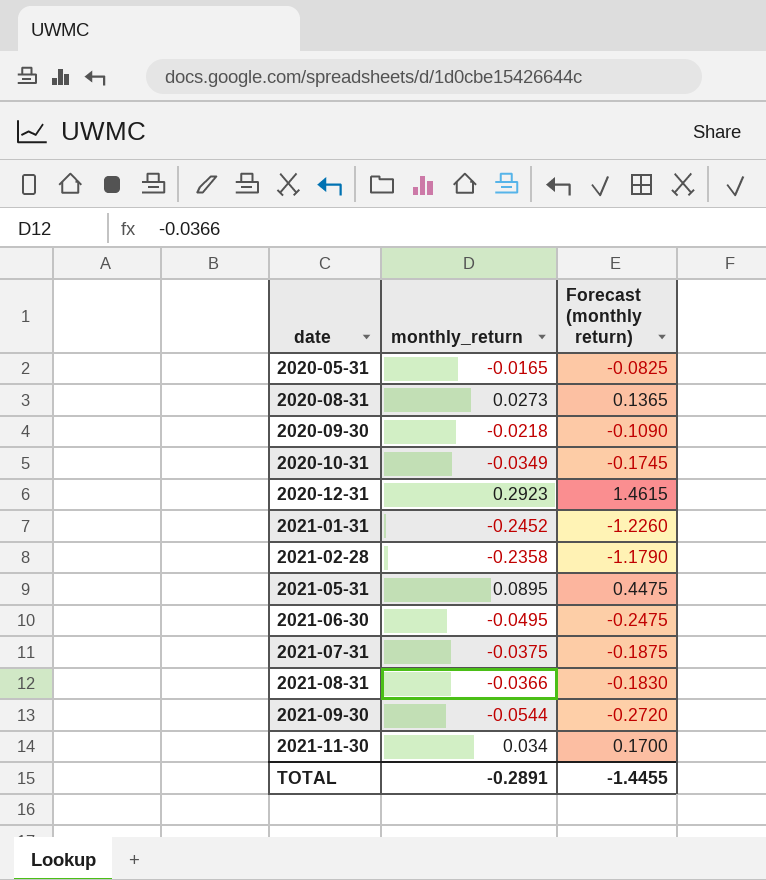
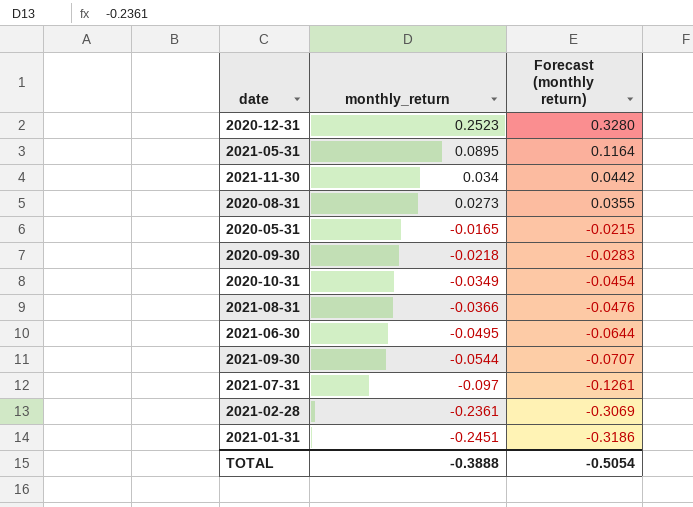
row order: date ascending -> monthly_return descending
column Forecast (monthly return) | formula: [monthly_return] * 5 -> [monthly_return] * 1.3
2020-12-31 | monthly_return: 0.2923 -> 0.2523
2021-07-31 | monthly_return: -0.0375 -> -0.097
2021-02-28 | monthly_return: -0.2358 -> -0.2361
2021-01-31 | monthly_return: -0.2452 -> -0.2451
TOTAL | monthly_return: -0.2891 -> -0.3888
TOTAL | Forecast (monthly return): -1.4455 -> -0.5054

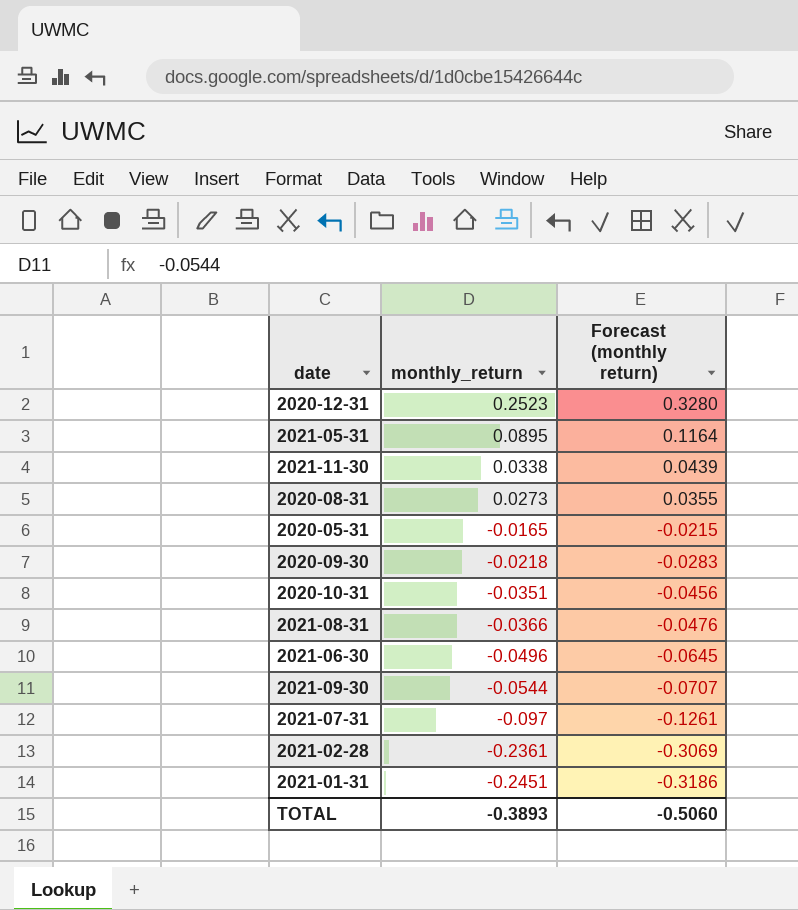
2021-11-30 | monthly_return: 0.034 -> 0.0338
2021-11-30 | Forecast (monthly return): 0.0442 -> 0.0439
2020-10-31 | monthly_return: -0.0349 -> -0.0351
2020-10-31 | Forecast (monthly return): -0.0454 -> -0.0456
2021-06-30 | monthly_return: -0.0495 -> -0.0496
2021-06-30 | Forecast (monthly return): -0.0644 -> -0.0645
TOTAL | monthly_return: -0.3888 -> -0.3893
TOTAL | Forecast (monthly return): -0.5054 -> -0.5060

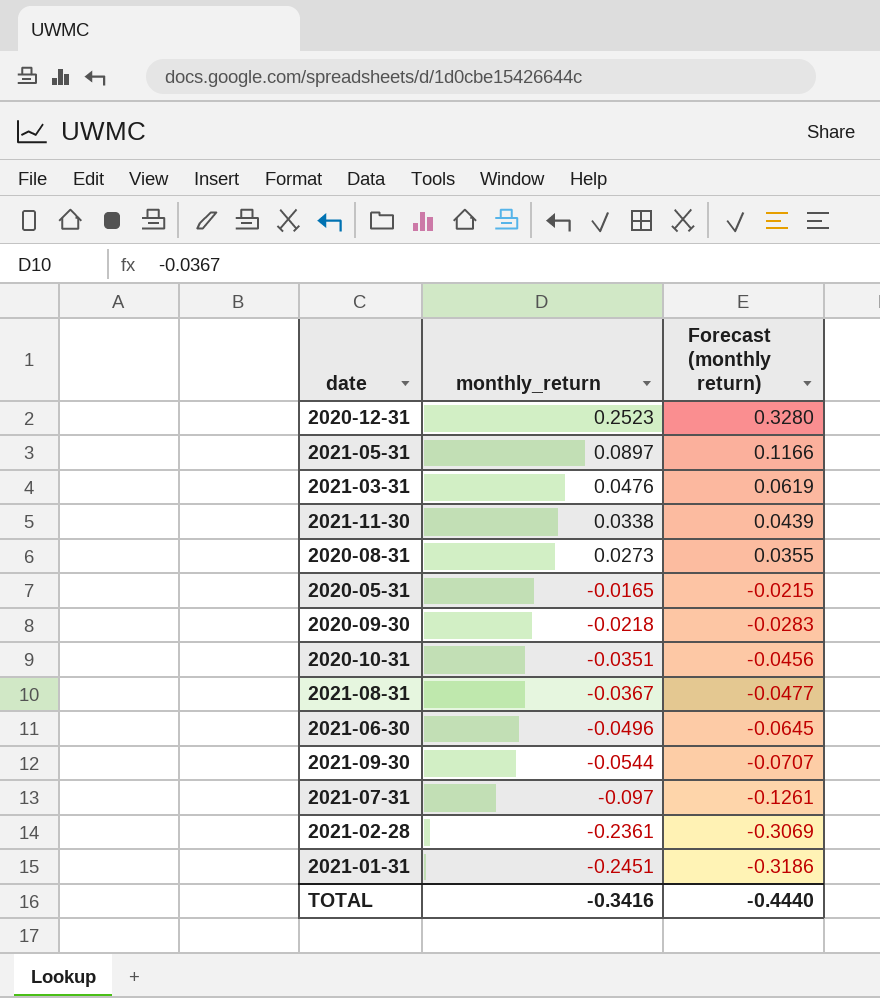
2021-05-31 | monthly_return: 0.0895 -> 0.0897
2021-05-31 | Forecast (monthly return): 0.1164 -> 0.1166
row 2021-03-31: none -> 0.0476 | 0.0619
2021-08-31 | monthly_return: -0.0366 -> -0.0367
2021-08-31 | Forecast (monthly return): -0.0476 -> -0.0477
TOTAL | monthly_return: -0.3893 -> -0.3416
TOTAL | Forecast (monthly return): -0.5060 -> -0.4440

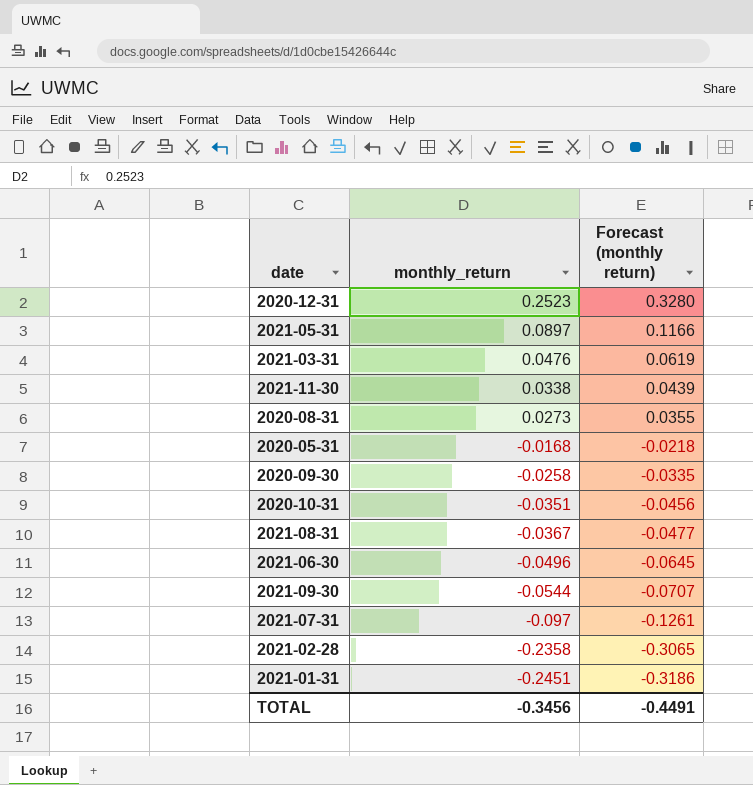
2020-05-31 | monthly_return: -0.0165 -> -0.0168
2020-05-31 | Forecast (monthly return): -0.0215 -> -0.0218
2020-09-30 | monthly_return: -0.0218 -> -0.0258
2020-09-30 | Forecast (monthly return): -0.0283 -> -0.0335
2021-02-28 | monthly_return: -0.2361 -> -0.2358
2021-02-28 | Forecast (monthly return): -0.3069 -> -0.3065
TOTAL | monthly_return: -0.3416 -> -0.3456
TOTAL | Forecast (monthly return): -0.4440 -> -0.4491

